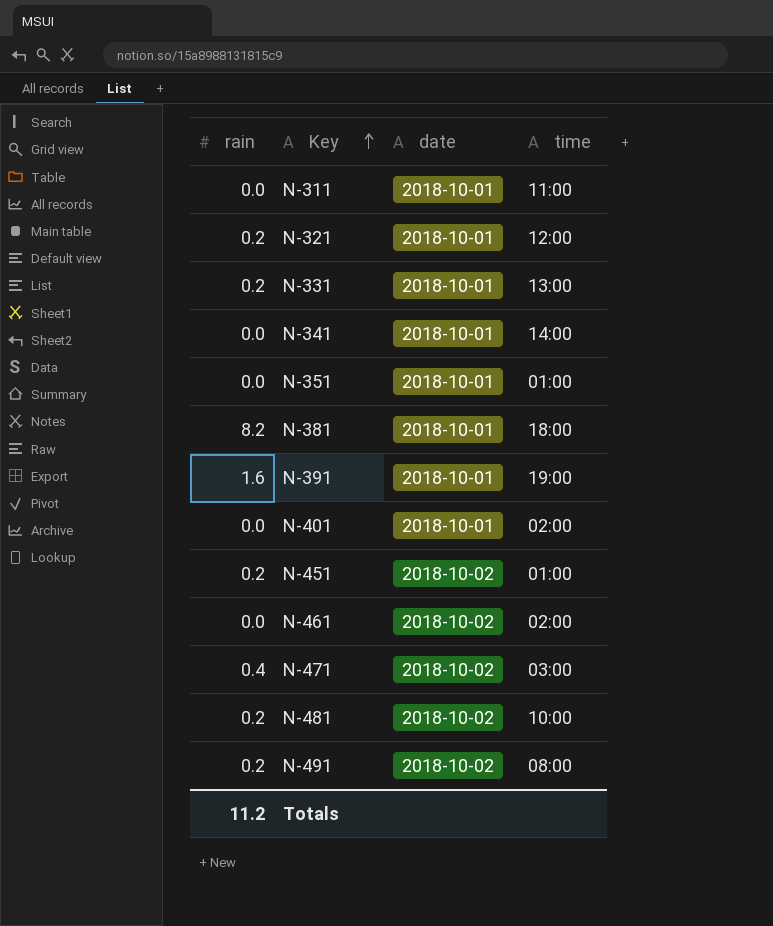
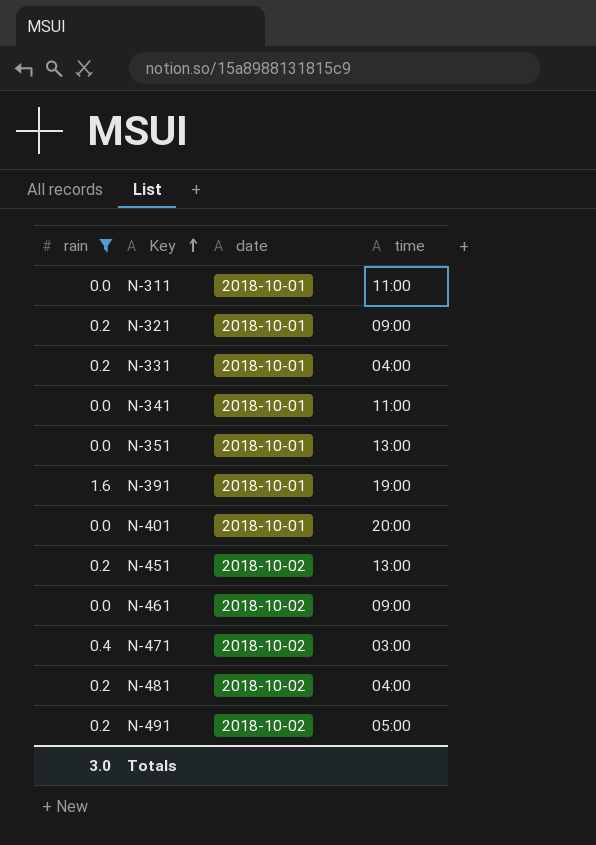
filter: none -> rain != 8.2
N-321 | time: 12:00 -> 09:00
N-331 | time: 13:00 -> 04:00
N-341 | time: 14:00 -> 11:00
N-351 | time: 01:00 -> 13:00
N-401 | time: 02:00 -> 20:00
N-451 | time: 01:00 -> 13:00
N-461 | time: 02:00 -> 09:00
N-481 | time: 10:00 -> 04:00
N-491 | time: 08:00 -> 05:00
Totals | rain: 11.2 -> 3.0

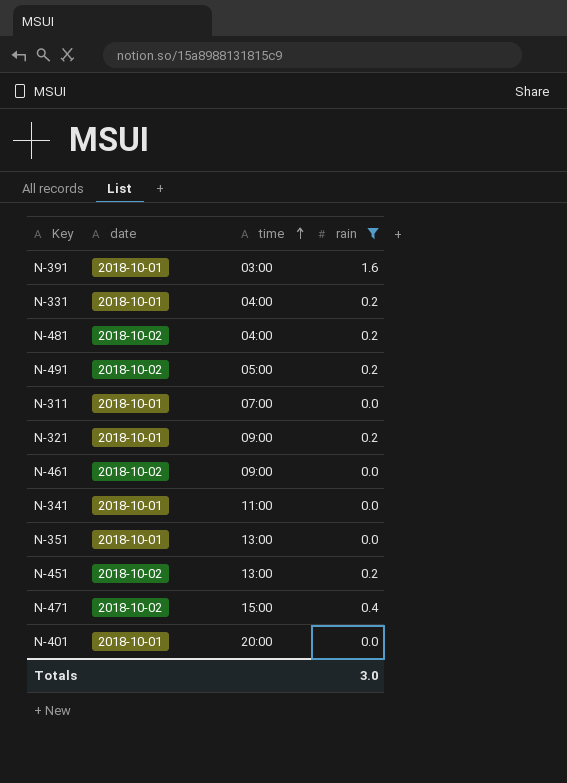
row order: Key ascending -> time ascending
column rain | position: 1 -> 4
N-391 | time: 19:00 -> 03:00
N-311 | time: 11:00 -> 07:00
N-471 | time: 03:00 -> 15:00

